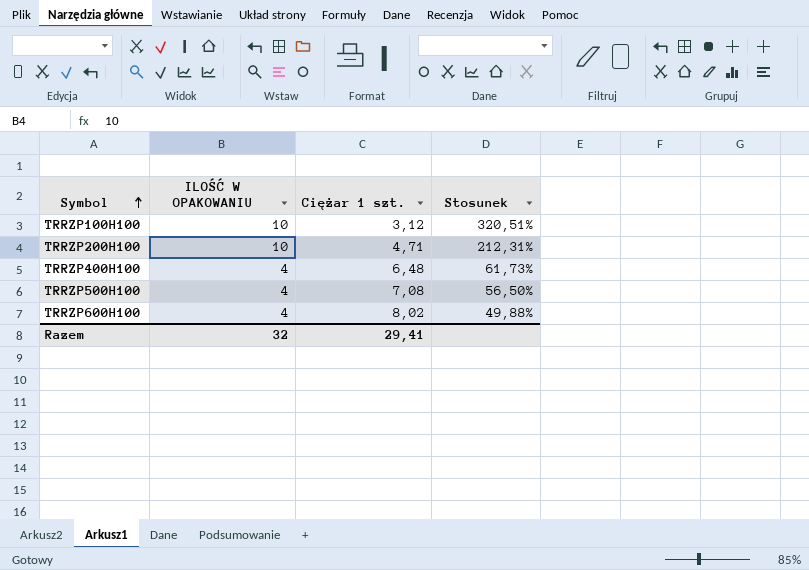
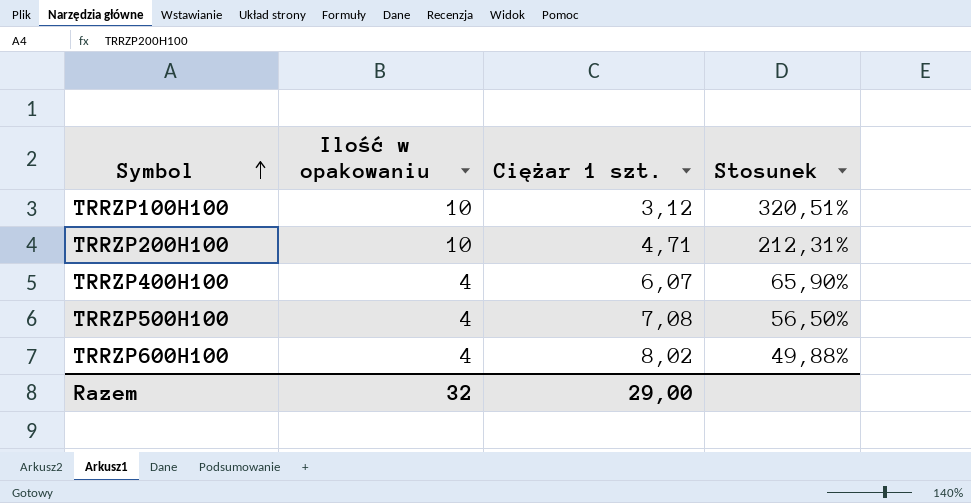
column name: ILOŚĆ W OPAKOWANIU -> Ilość w opakowaniu
TRRZP400H100 | Ciężar 1 szt.: 6,48 -> 6,07
TRRZP400H100 | Stosunek: 61,73% -> 65,90%
Razem | Ciężar 1 szt.: 29,41 -> 29,00

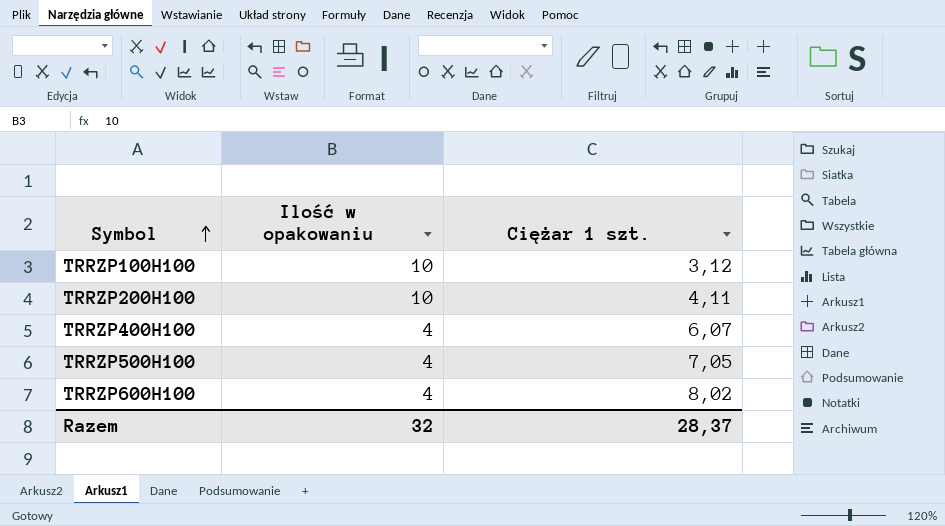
column Stosunek | formula: [Ilość w opakowaniu] / [Ciężar 1 szt.] -> none
TRRZP200H100 | Ciężar 1 szt.: 4,71 -> 4,11
TRRZP500H100 | Ciężar 1 szt.: 7,08 -> 7,05
Razem | Ciężar 1 szt.: 29,00 -> 28,37

